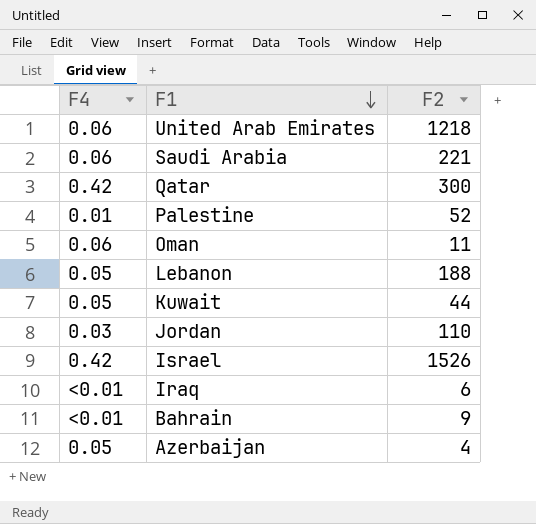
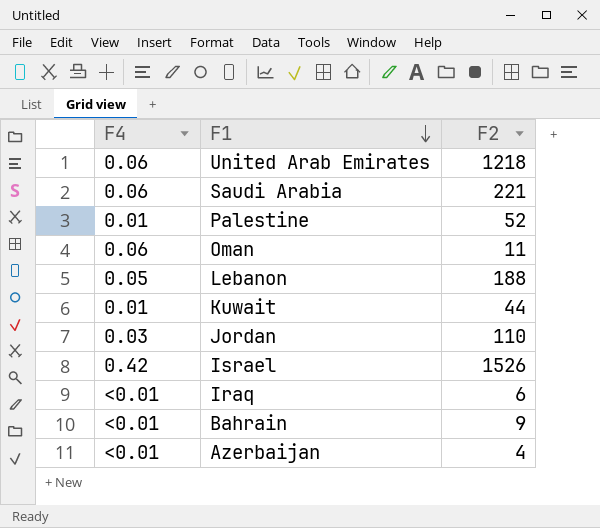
row Qatar: 0.42 | 300 -> none
Kuwait | F4: 0.05 -> 0.01
Azerbaijan | F4: 0.05 -> <0.01

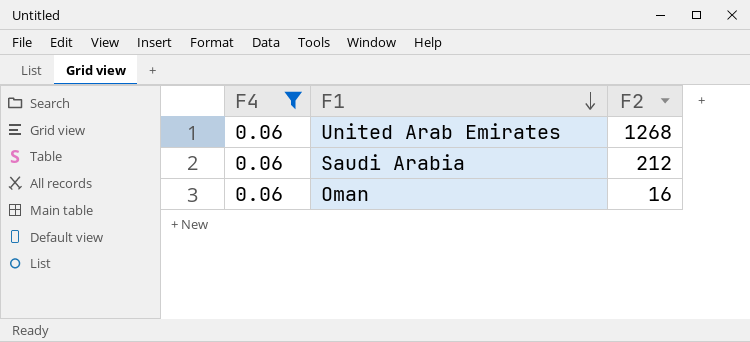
filter: none -> F4 = 0.06
United Arab Emirates | F2: 1218 -> 1268
Saudi Arabia | F2: 221 -> 212
Oman | F2: 11 -> 16

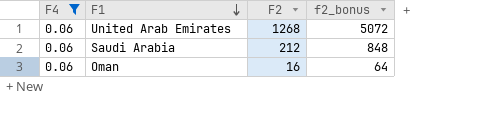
column f2_bonus | formula: none -> [F2] * 4

